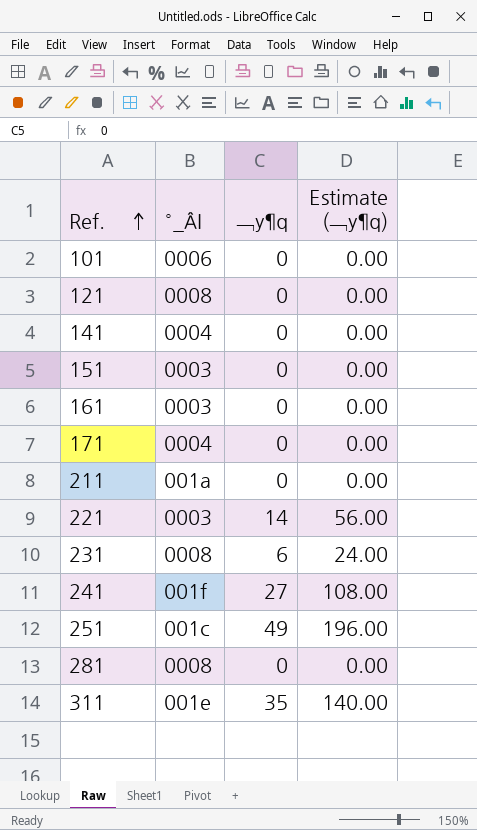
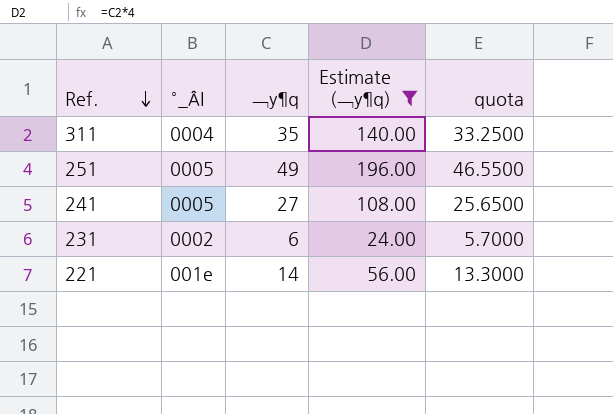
filter: none -> Estimate (¬y¶q) != 0.00
row order: Ref. ascending -> Ref. descending
column quota | formula: none -> [¬y¶q] * 0.95
311 | °_ÂI: 001e -> 0004
251 | °_ÂI: 001c -> 0005
241 | °_ÂI: 001f -> 0005
231 | °_ÂI: 0008 -> 0002
221 | °_ÂI: 0003 -> 001e

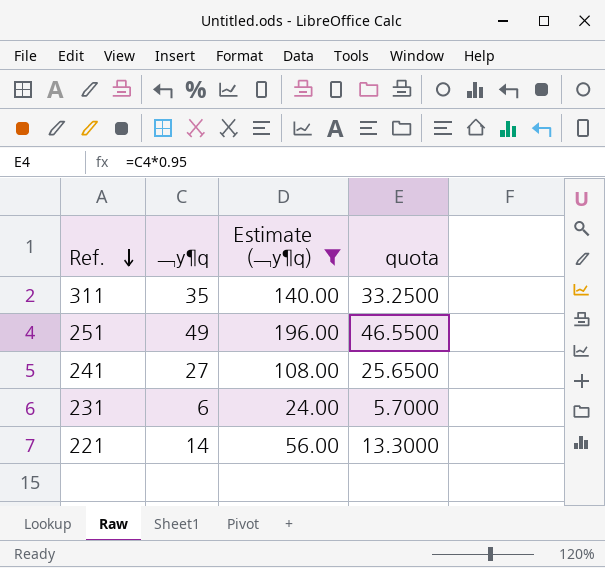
column °_ÂI | position: 2 -> none

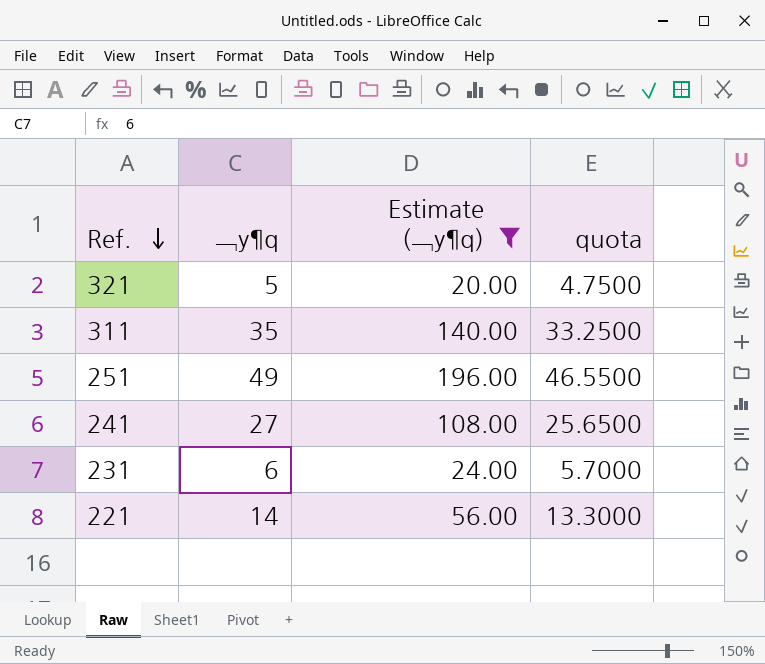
row 321: none -> 5 | 20.00 | 4.7500

